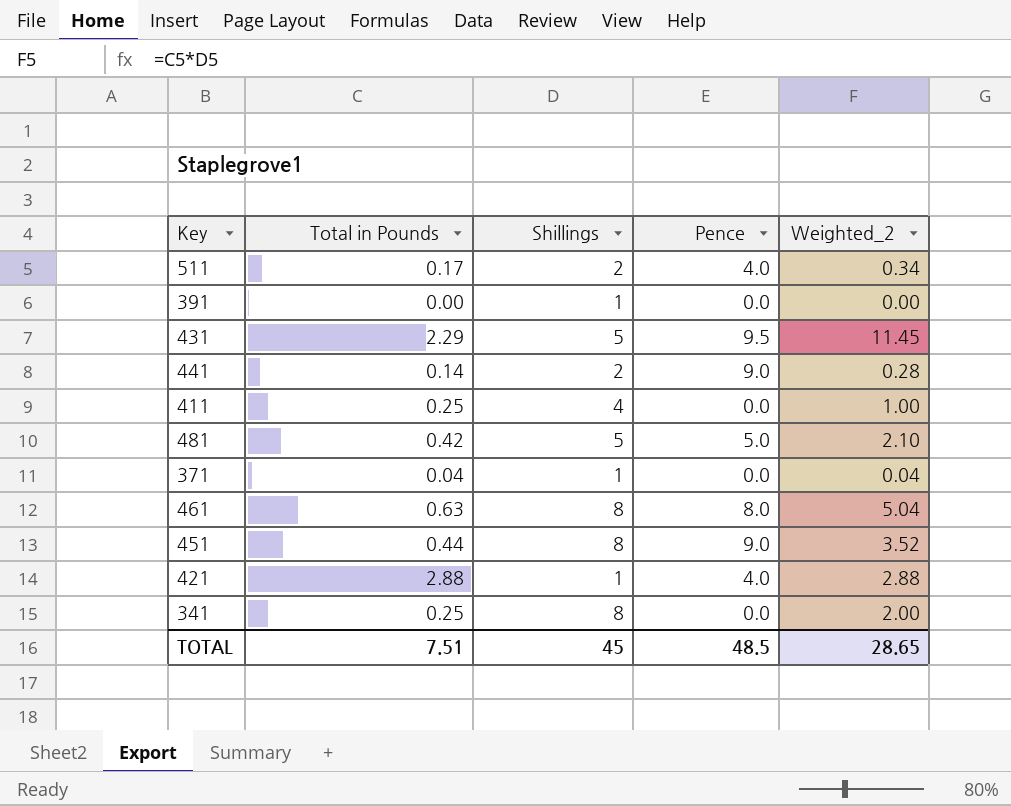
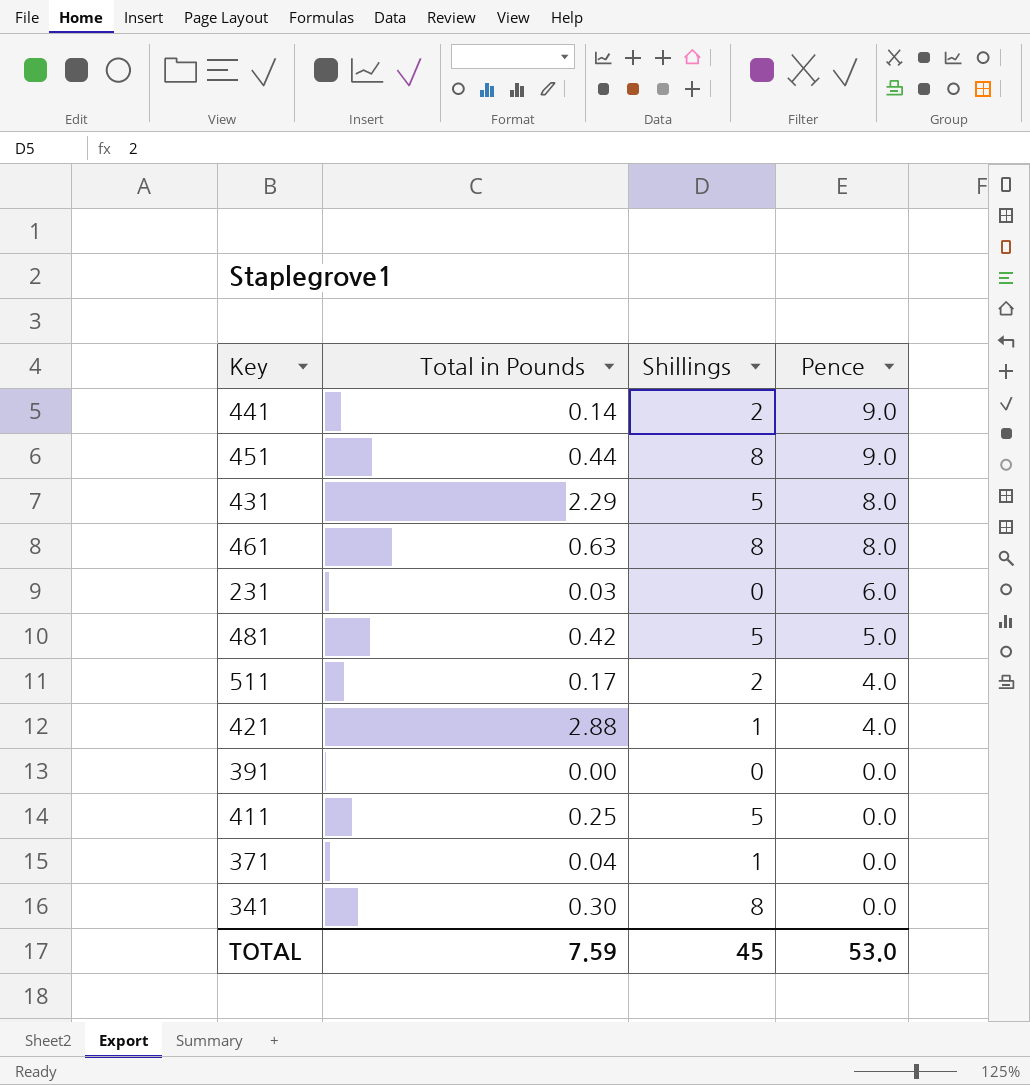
row order: none -> Pence descending
column Weighted_2 | formula: [Total in Pounds] * [Shillings] -> none
431 | Pence: 9.5 -> 8.0
row 231: none -> 0.03 | 0 | 6.0
391 | Shillings: 1 -> 0
411 | Shillings: 4 -> 5
341 | Total in Pounds: 0.25 -> 0.30
TOTAL | Total in Pounds: 7.51 -> 7.59
TOTAL | Pence: 48.5 -> 53.0

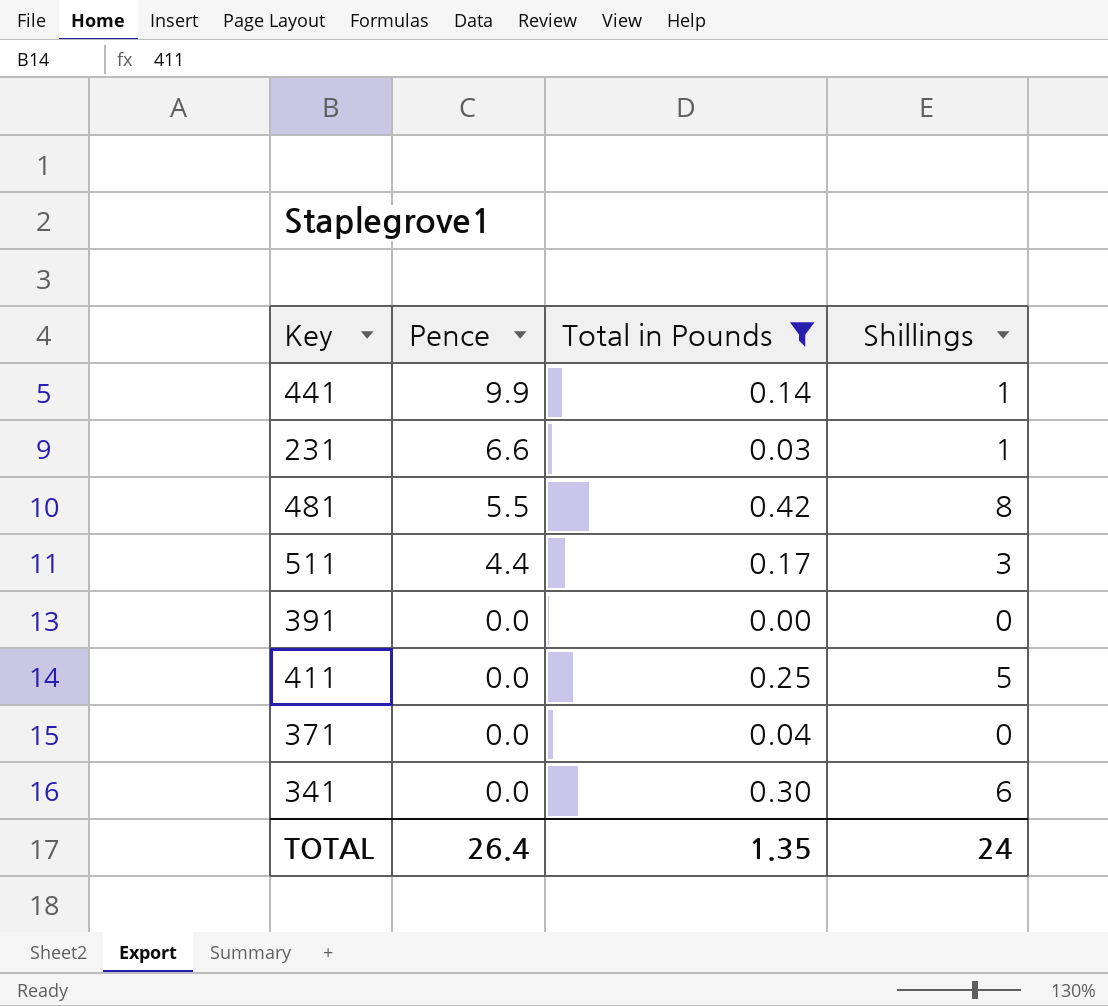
filter: none -> Total in Pounds <= 0.42
column Pence | position: 4 -> 2
441 | Pence: 9.0 -> 9.9
441 | Shillings: 2 -> 1
231 | Pence: 6.0 -> 6.6
231 | Shillings: 0 -> 1
481 | Pence: 5.0 -> 5.5
481 | Shillings: 5 -> 8
511 | Pence: 4.0 -> 4.4
511 | Shillings: 2 -> 3
371 | Shillings: 1 -> 0
341 | Shillings: 8 -> 6
TOTAL | Pence: 53.0 -> 26.4
TOTAL | Total in Pounds: 7.59 -> 1.35
TOTAL | Shillings: 45 -> 24

